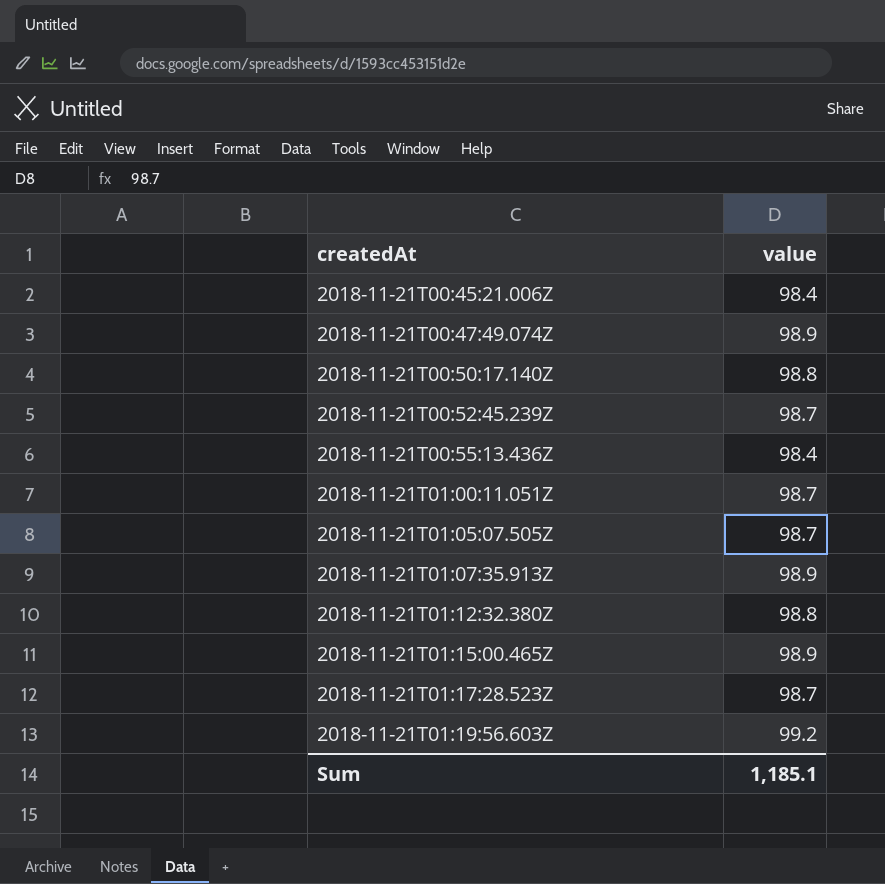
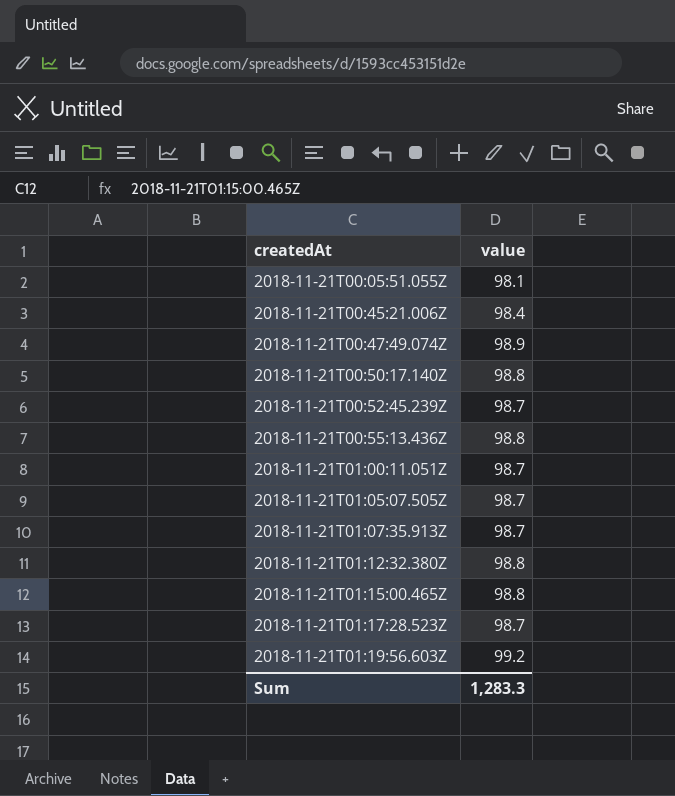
row 2018-11-21T00:05:51.055Z: none -> 98.1
2018-11-21T00:55:13.436Z | value: 98.4 -> 98.8
2018-11-21T01:07:35.913Z | value: 98.9 -> 98.7
2018-11-21T01:15:00.465Z | value: 98.9 -> 98.8
Sum | value: 1,185.1 -> 1,283.3

